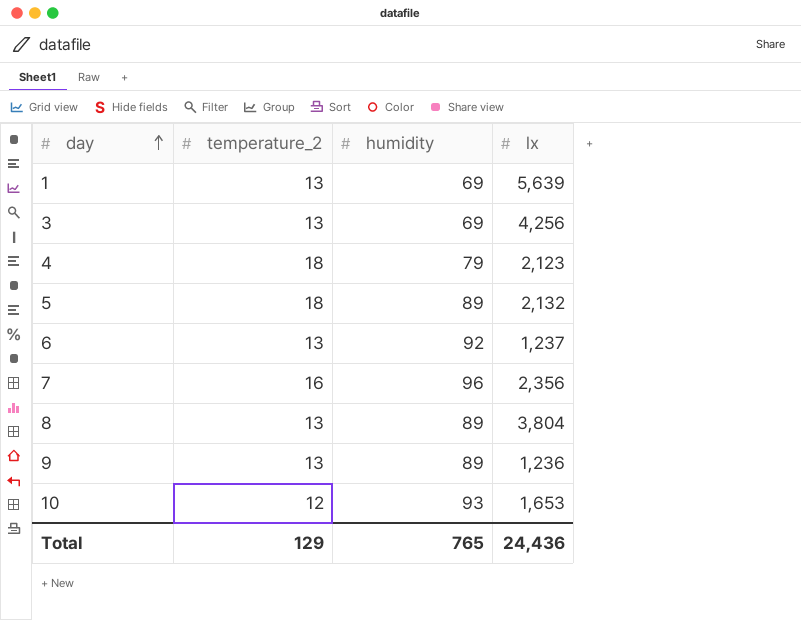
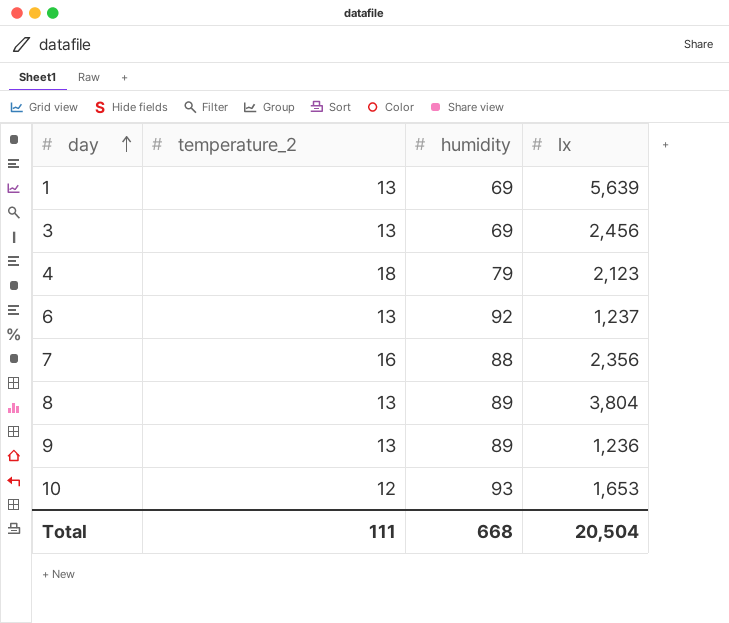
row 5: 18 | 89 | 2,132 -> none
3 | lx: 4,256 -> 2,456
7 | humidity: 96 -> 88
Total | temperature_2: 129 -> 111
Total | humidity: 765 -> 668
Total | lx: 24,436 -> 20,504

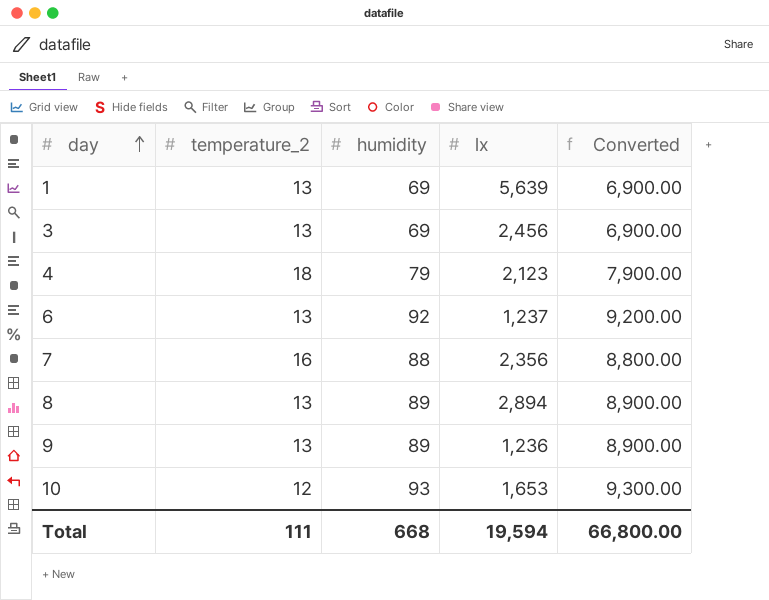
column Converted | formula: none -> [humidity] * 100
8 | lx: 3,804 -> 2,894
Total | lx: 20,504 -> 19,594

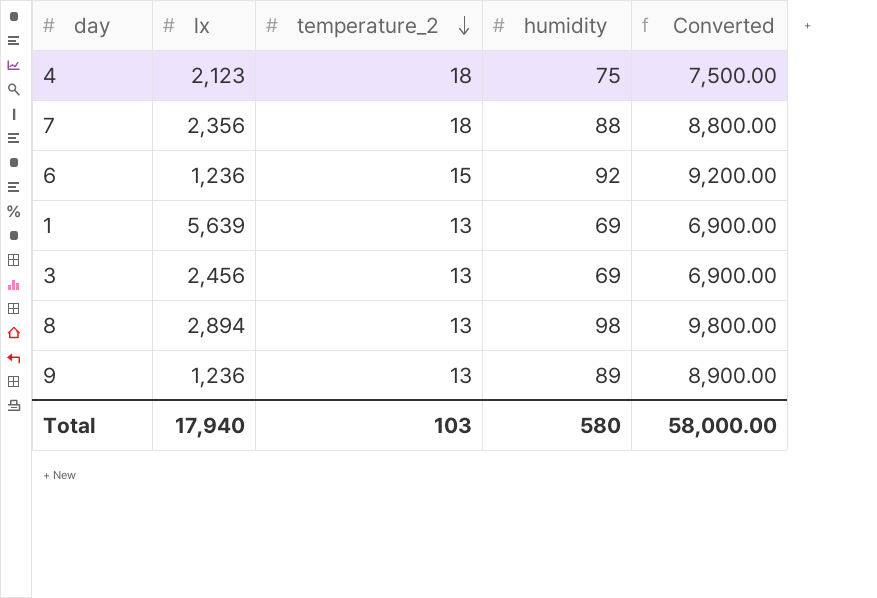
row order: day ascending -> temperature_2 descending
column lx | position: 4 -> 2
row 10: 12 | 93 | 1,653 | 9,300.00 -> none
4 | humidity: 79 -> 75
4 | Converted: 7,900.00 -> 7,500.00
7 | temperature_2: 16 -> 18
6 | lx: 1,237 -> 1,236
6 | temperature_2: 13 -> 15
8 | humidity: 89 -> 98
8 | Converted: 8,900.00 -> 9,800.00
Total | lx: 19,594 -> 17,940
Total | temperature_2: 111 -> 103
Total | humidity: 668 -> 580
Total | Converted: 66,800.00 -> 58,000.00

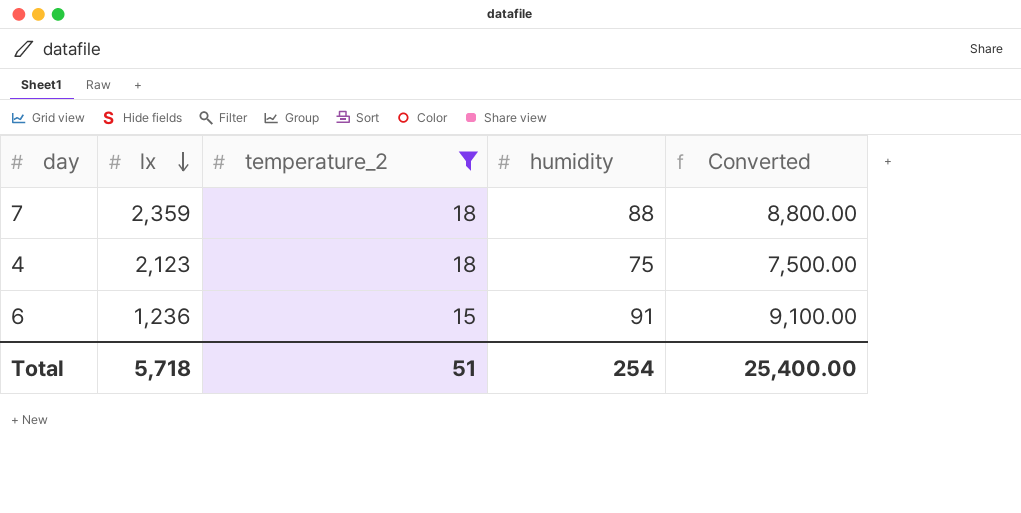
filter: none -> temperature_2 != 13
row order: temperature_2 descending -> lx descending
7 | lx: 2,356 -> 2,359
6 | humidity: 92 -> 91
6 | Converted: 9,200.00 -> 9,100.00
Total | lx: 17,940 -> 5,718
Total | temperature_2: 103 -> 51
Total | humidity: 580 -> 254
Total | Converted: 58,000.00 -> 25,400.00

